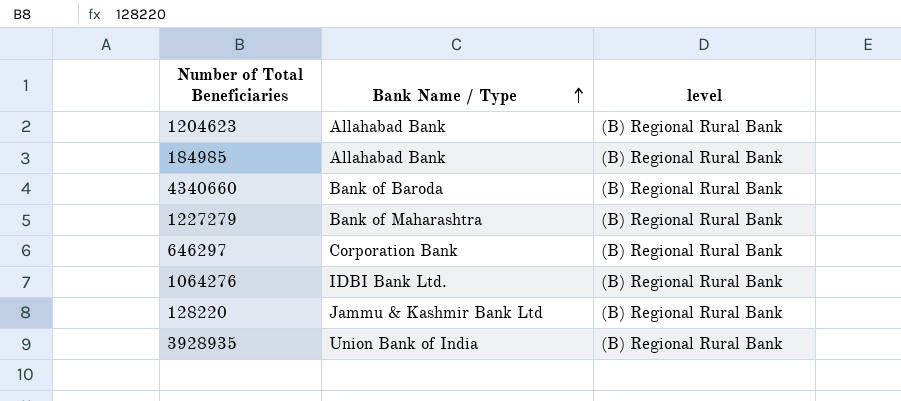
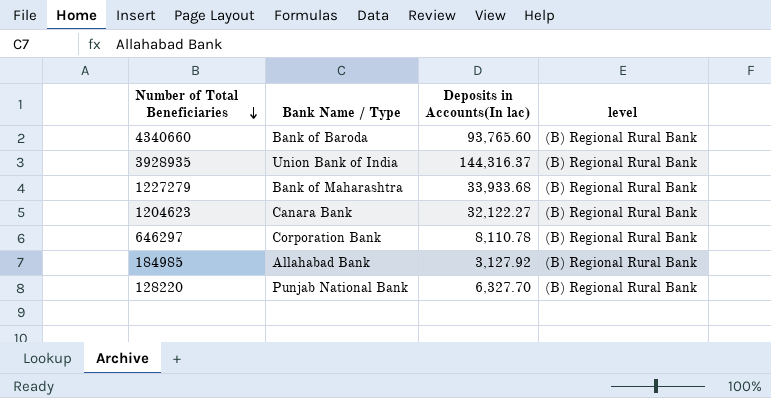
row order: Bank Name / Type ascending -> Number of Total Beneficiaries descending
column Deposits in Accounts(In lac) | position: none -> 3
row 1064276: IDBI Bank Ltd. | (B) Regional Rural Bank -> none
1204623 | Bank Name / Type: Allahabad Bank -> Canara Bank
128220 | Bank Name / Type: Jammu & Kashmir Bank Ltd -> Punjab National Bank

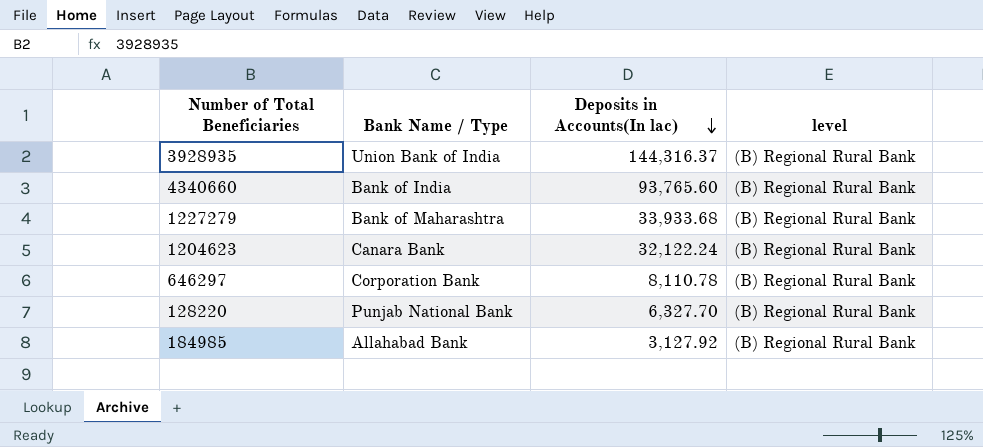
row order: Number of Total Beneficiaries descending -> Deposits in Accounts(In lac) descending
4340660 | Bank Name / Type: Bank of Baroda -> Bank of India
1204623 | Deposits in Accounts(In lac): 32,122.27 -> 32,122.24

